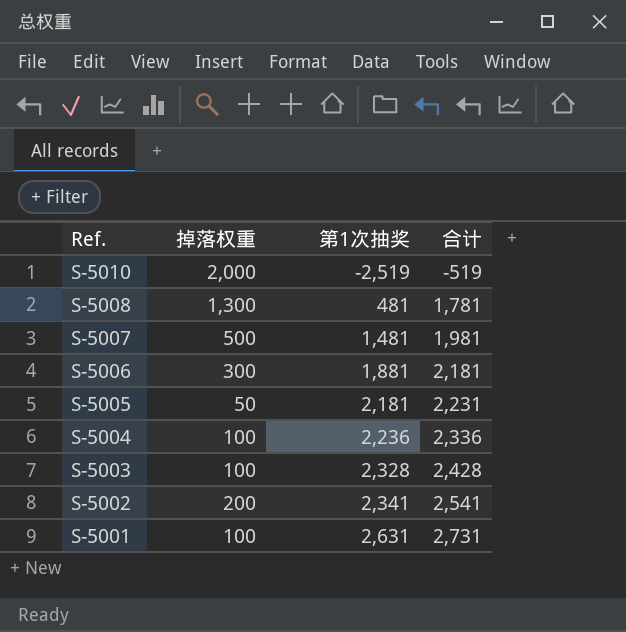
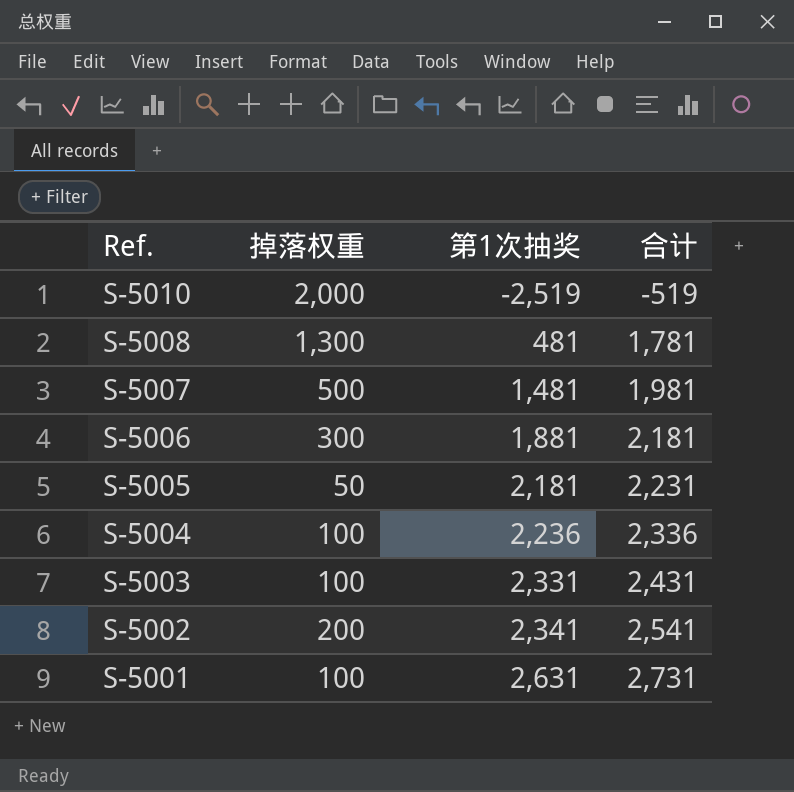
S-5003 | 第1次抽奖: 2,328 -> 2,331
S-5003 | 合计: 2,428 -> 2,431

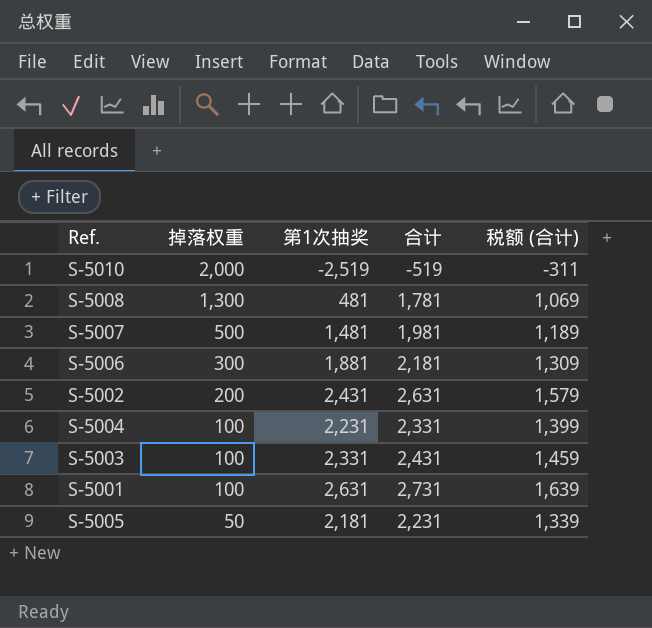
row order: Ref. descending -> 掉落权重 descending
column 税额 (合计) | formula: none -> [合计] * 0.6
S-5002 | 第1次抽奖: 2,341 -> 2,431
S-5002 | 合计: 2,541 -> 2,631
S-5004 | 第1次抽奖: 2,236 -> 2,231
S-5004 | 合计: 2,336 -> 2,331

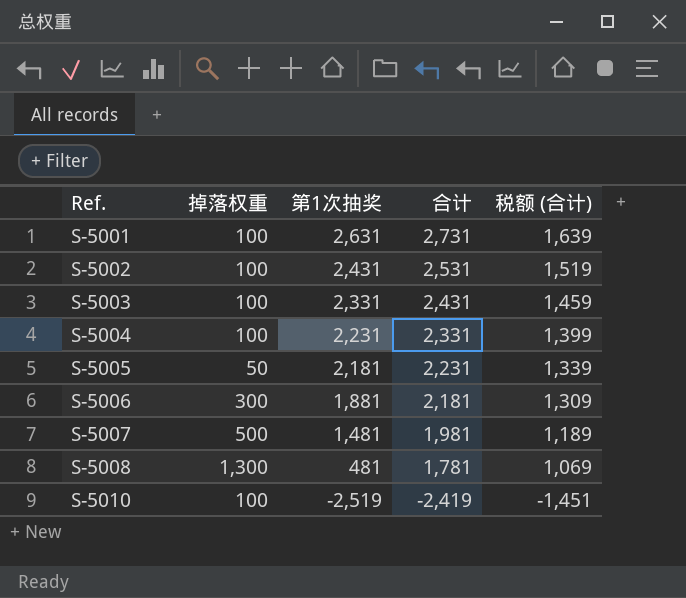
row order: 掉落权重 descending -> Ref. ascending
S-5002 | 掉落权重: 200 -> 100
S-5002 | 合计: 2,631 -> 2,531
S-5002 | 税额 (合计): 1,579 -> 1,519
S-5010 | 掉落权重: 2,000 -> 100
S-5010 | 合计: -519 -> -2,419
S-5010 | 税额 (合计): -311 -> -1,451

